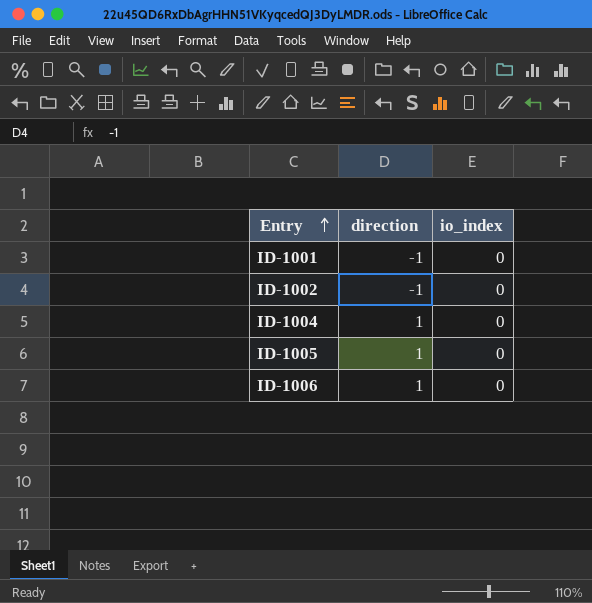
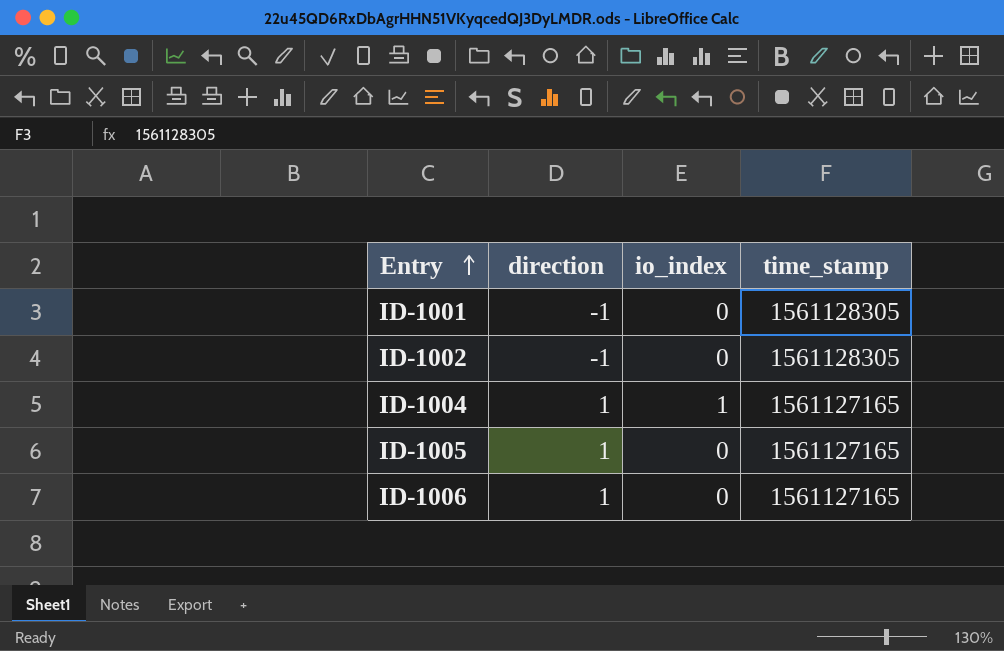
column time_stamp | position: none -> 4
ID-1004 | io_index: 0 -> 1

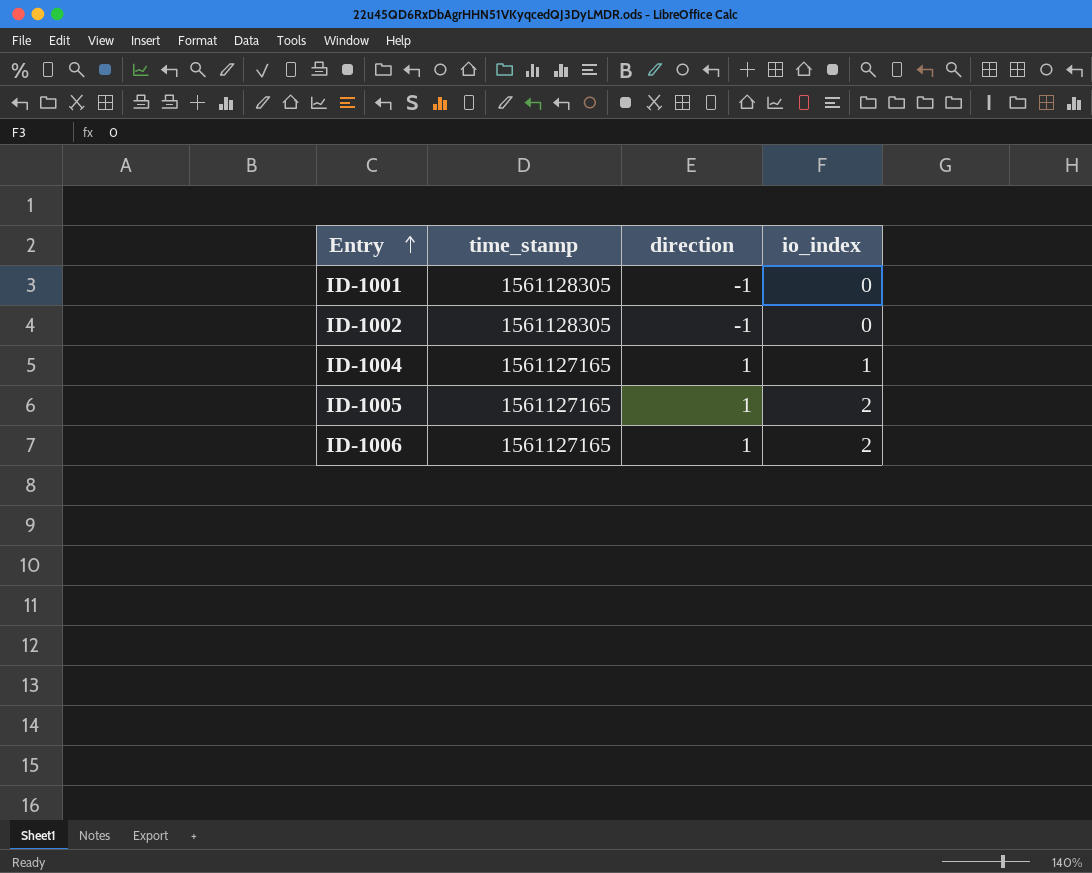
column time_stamp | position: 4 -> 2
ID-1005 | io_index: 0 -> 2
ID-1006 | io_index: 0 -> 2

